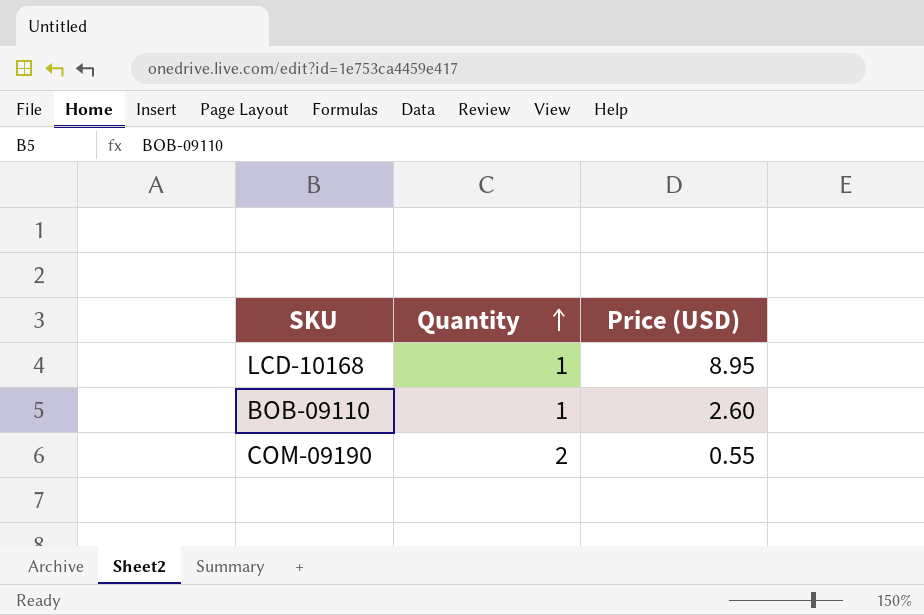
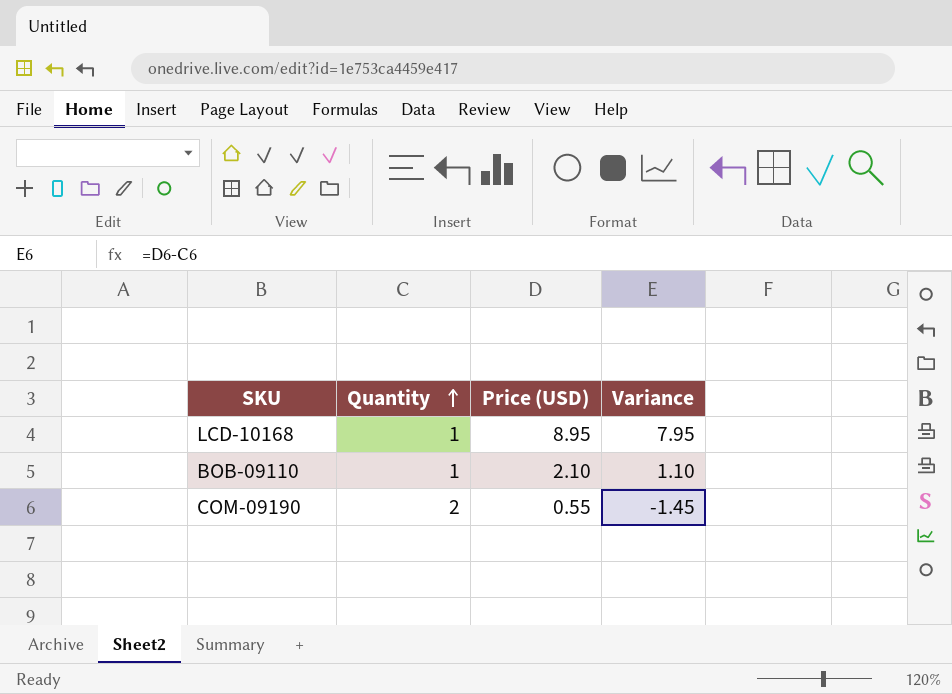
column Variance | formula: none -> [Price (USD)] - [Quantity]
BOB-09110 | Price (USD): 2.60 -> 2.10

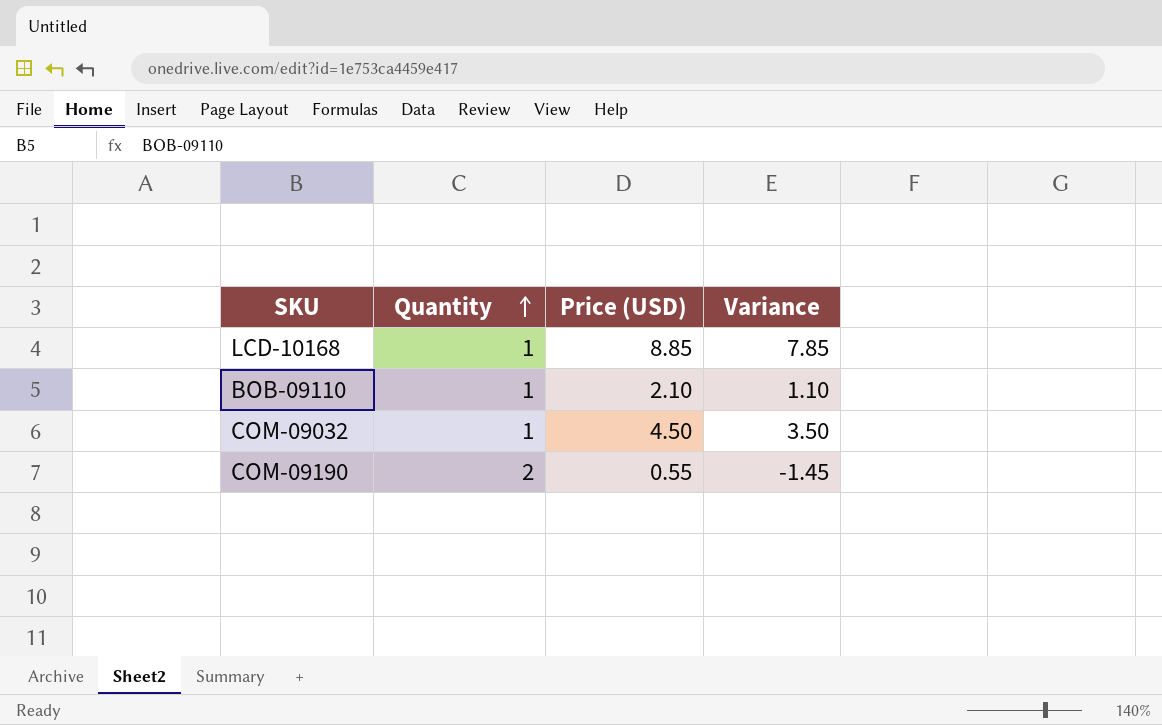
LCD-10168 | Price (USD): 8.95 -> 8.85
LCD-10168 | Variance: 7.95 -> 7.85
row COM-09032: none -> 1 | 4.50 | 3.50

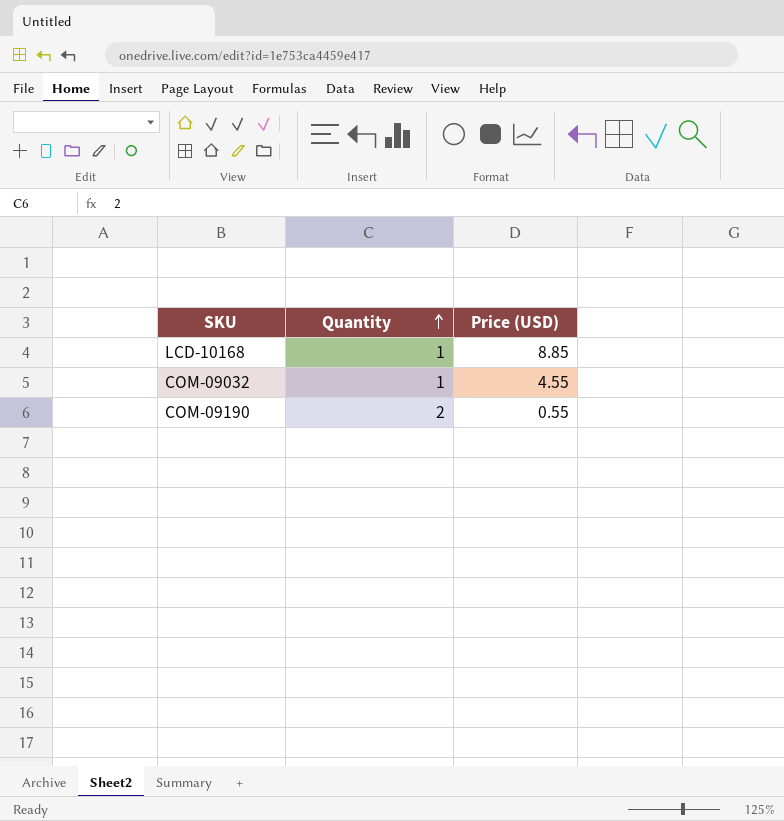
column Variance | formula: [Price (USD)] - [Quantity] -> none
row BOB-09110: 1 | 2.10 | 1.10 -> none
COM-09032 | Price (USD): 4.50 -> 4.55

